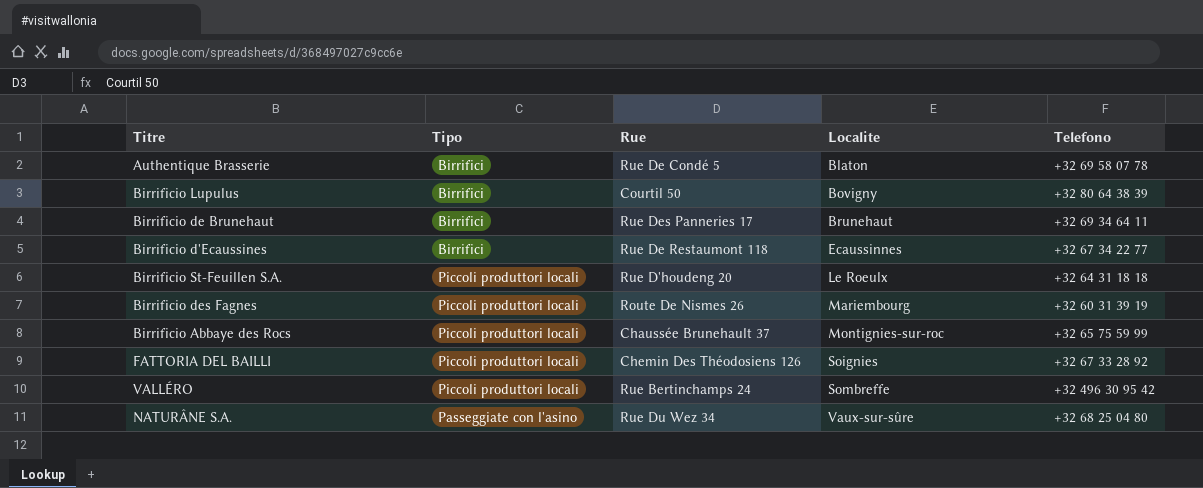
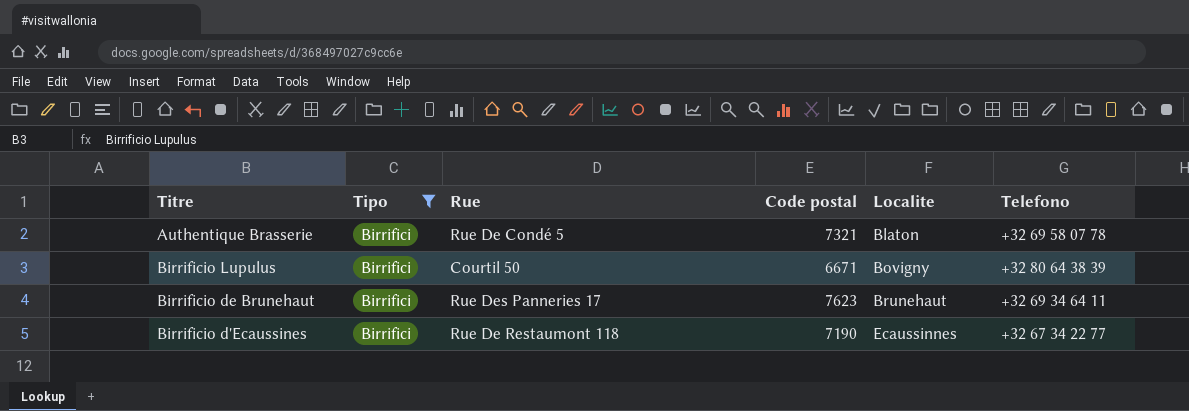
filter: none -> Tipo = Birrifici
column Code postal | position: none -> 4

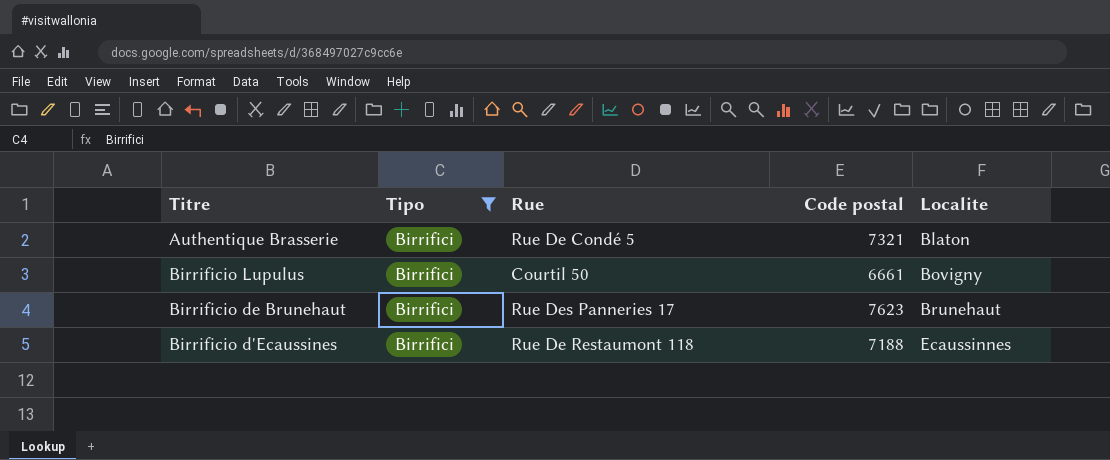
column Telefono | position: 6 -> none
Birrificio Lupulus | Code postal: 6671 -> 6661
Birrificio d'Ecaussines | Code postal: 7190 -> 7188

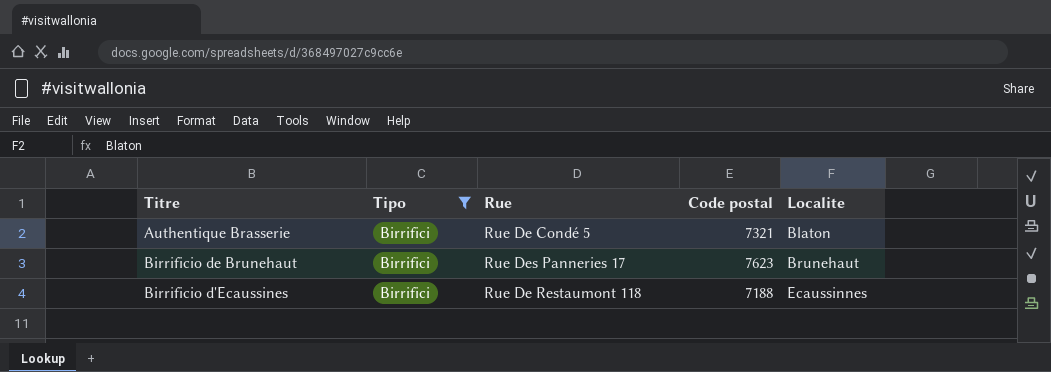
row Birrificio Lupulus: Birrifici | Courtil 50 | 6661 | Bovigny -> none

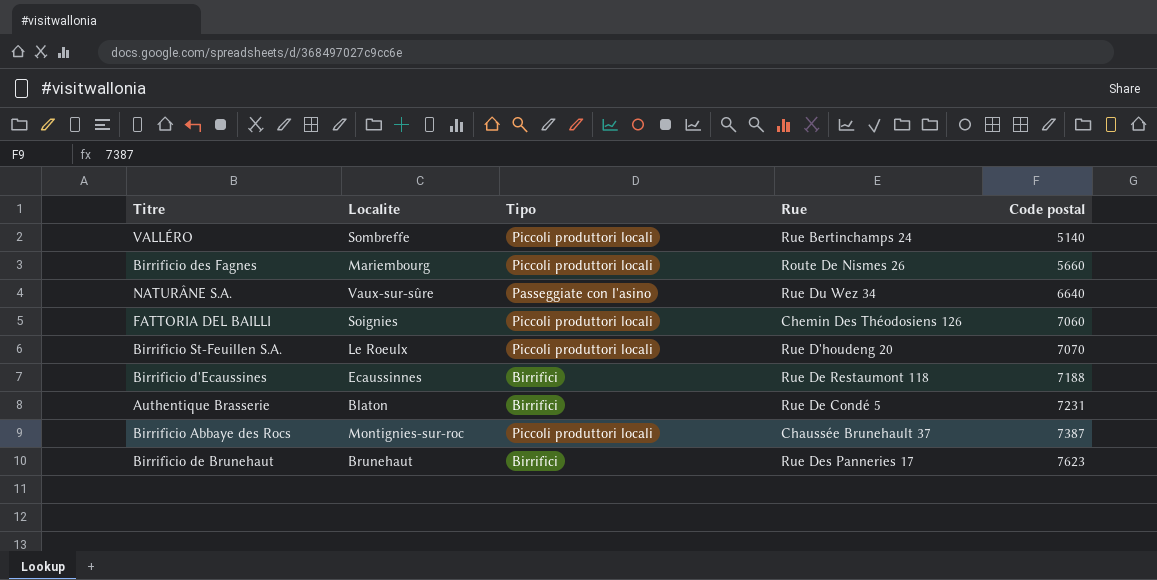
filter: Tipo = Birrifici -> none
row order: Localite ascending -> Code postal ascending
column Localite | position: 5 -> 2
Authentique Brasserie | Code postal: 7321 -> 7231

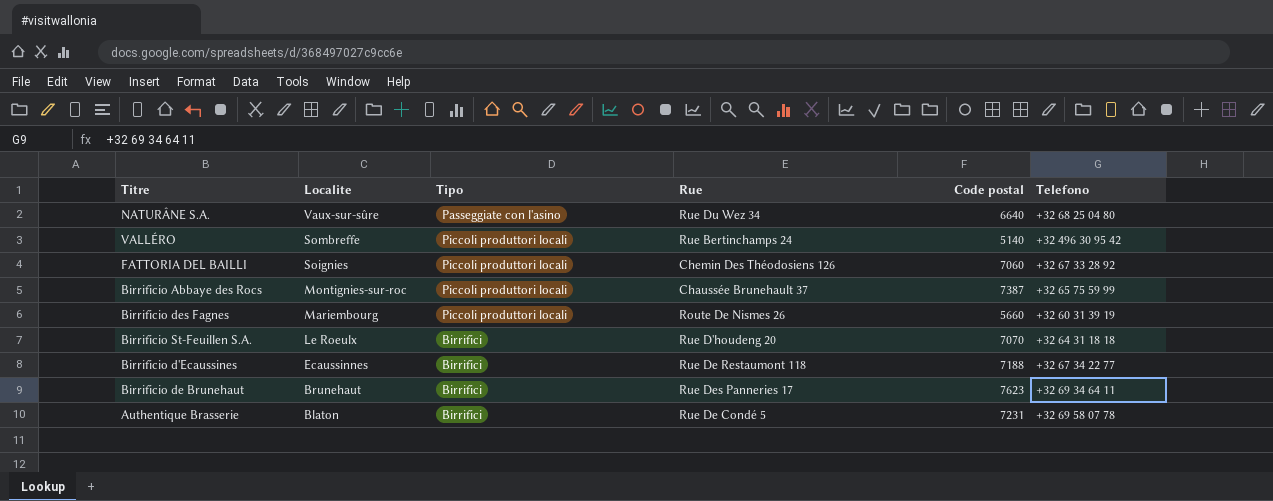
row order: Code postal ascending -> Localite descending
column Telefono | position: none -> 6
Birrificio St-Feuillen S.A. | Tipo: Piccoli produttori locali -> Birrifici

